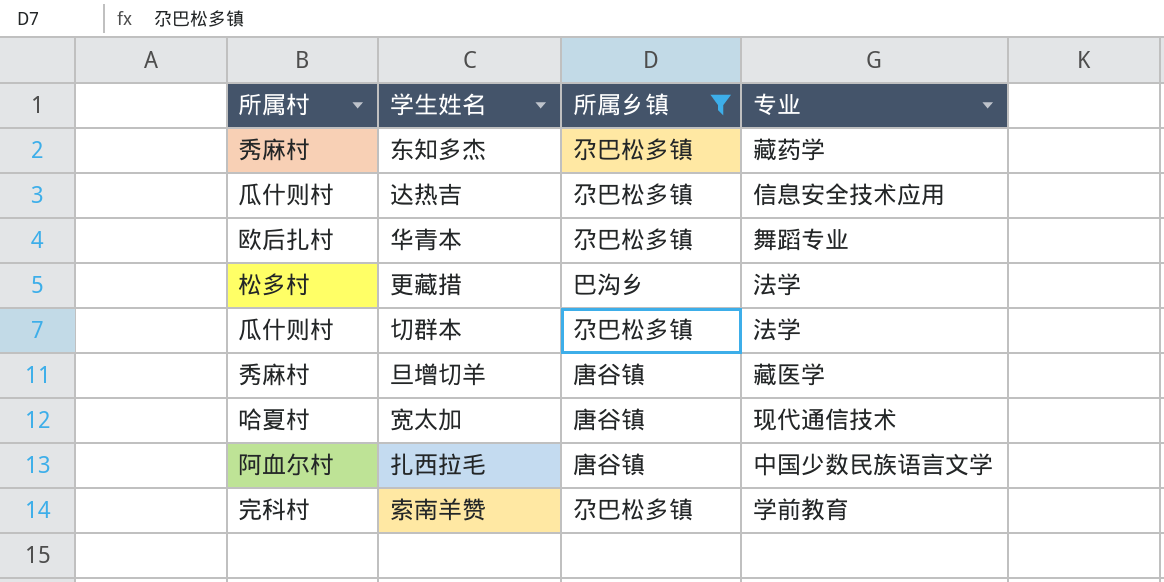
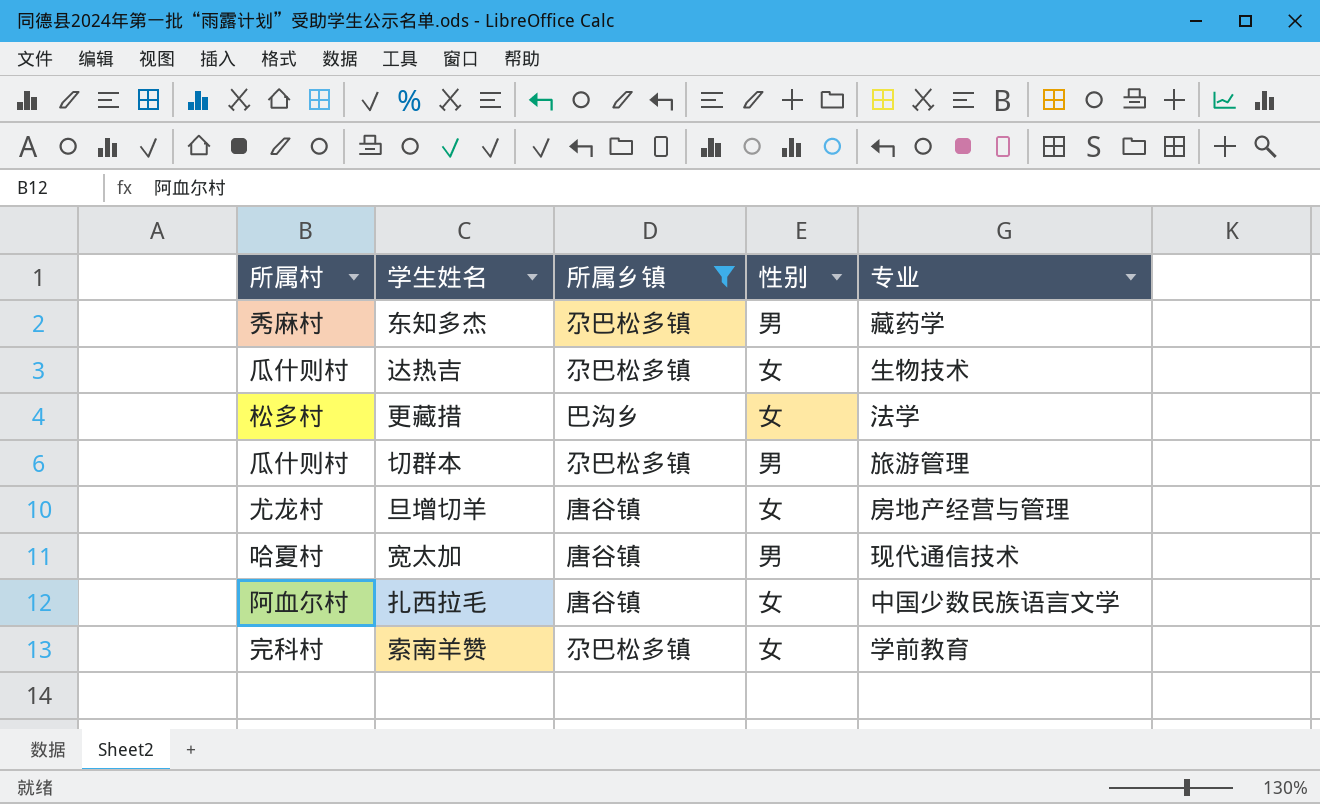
column 性别 | position: none -> 4
row 华青本: 欧后扎村 | 尕巴松多镇 | 舞蹈专业 -> none
达热吉 | 专业: 信息安全技术应用 -> 生物技术
切群本 | 专业: 法学 -> 旅游管理
旦增切羊 | 所属村: 秀麻村 -> 尤龙村
旦增切羊 | 专业: 藏医学 -> 房地产经营与管理

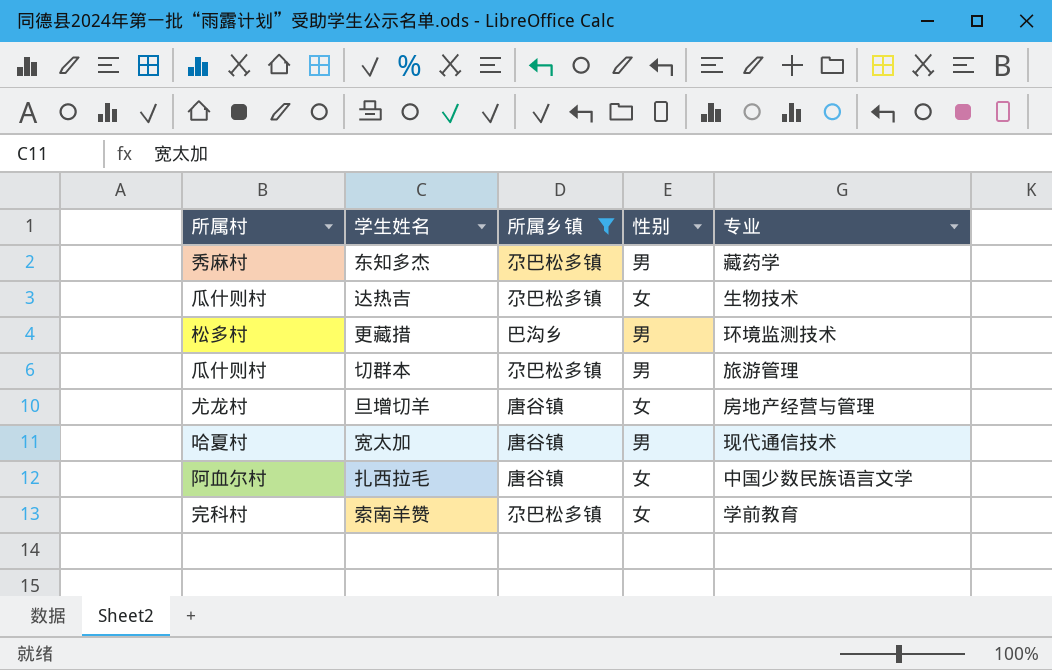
更藏措 | 性别: 女 -> 男
更藏措 | 专业: 法学 -> 环境监测技术

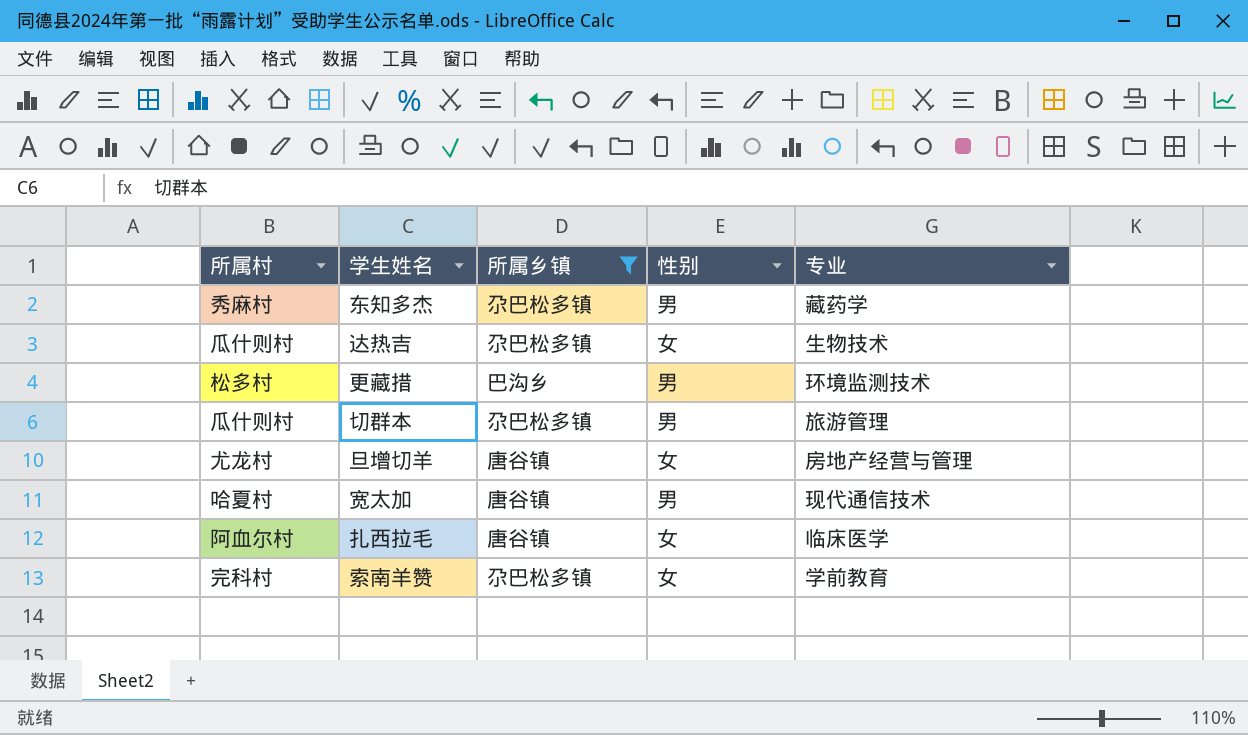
扎西拉毛 | 专业: 中国少数民族语言文学 -> 临床医学

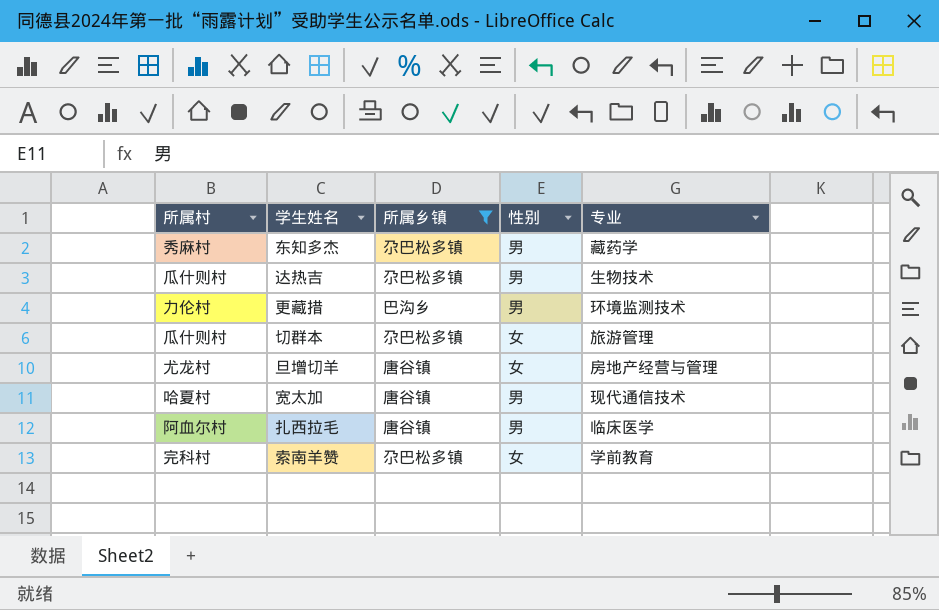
达热吉 | 性别: 女 -> 男
更藏措 | 所属村: 松多村 -> 力伦村
切群本 | 性别: 男 -> 女
扎西拉毛 | 性别: 女 -> 男

